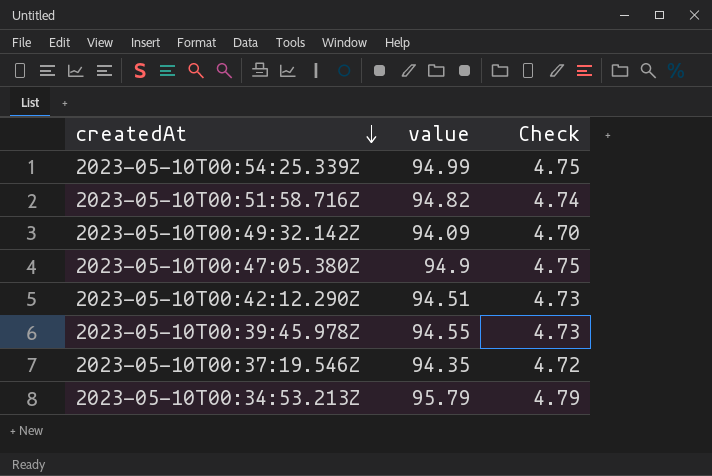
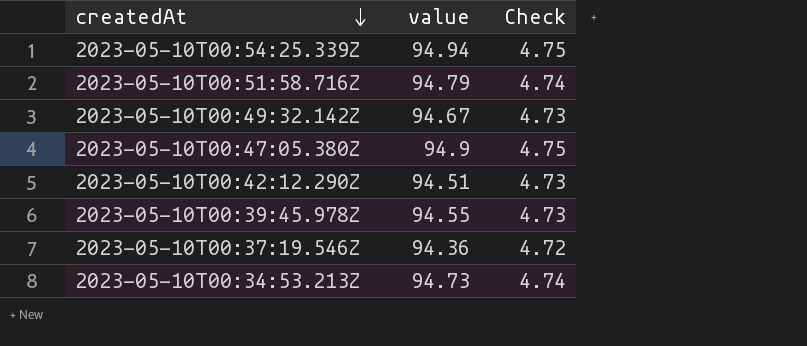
2023-05-10T00:54:25.339Z | value: 94.99 -> 94.94
2023-05-10T00:51:58.716Z | value: 94.82 -> 94.79
2023-05-10T00:49:32.142Z | value: 94.09 -> 94.67
2023-05-10T00:49:32.142Z | Check: 4.70 -> 4.73
2023-05-10T00:37:19.546Z | value: 94.35 -> 94.36
2023-05-10T00:34:53.213Z | value: 95.79 -> 94.73
2023-05-10T00:34:53.213Z | Check: 4.79 -> 4.74

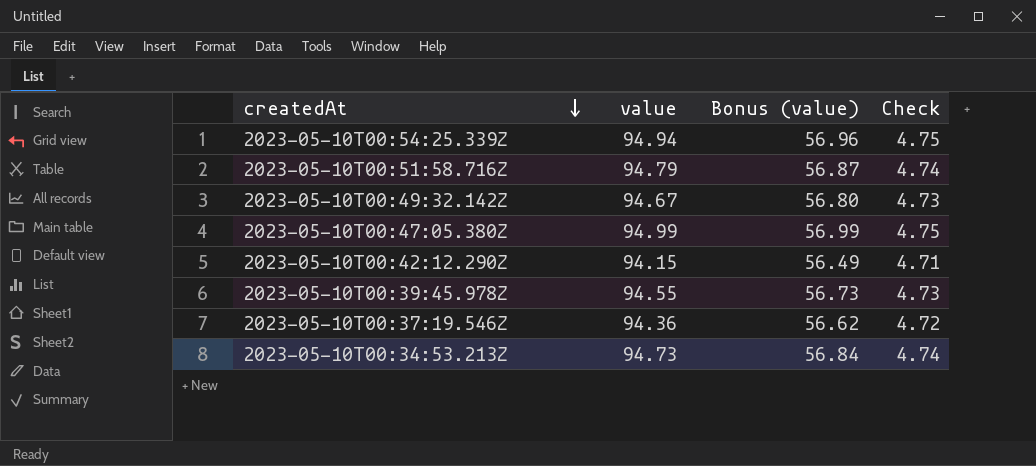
column Bonus (value) | formula: none -> [value] * 0.6
2023-05-10T00:47:05.380Z | value: 94.9 -> 94.99
2023-05-10T00:42:12.290Z | value: 94.51 -> 94.15
2023-05-10T00:42:12.290Z | Check: 4.73 -> 4.71

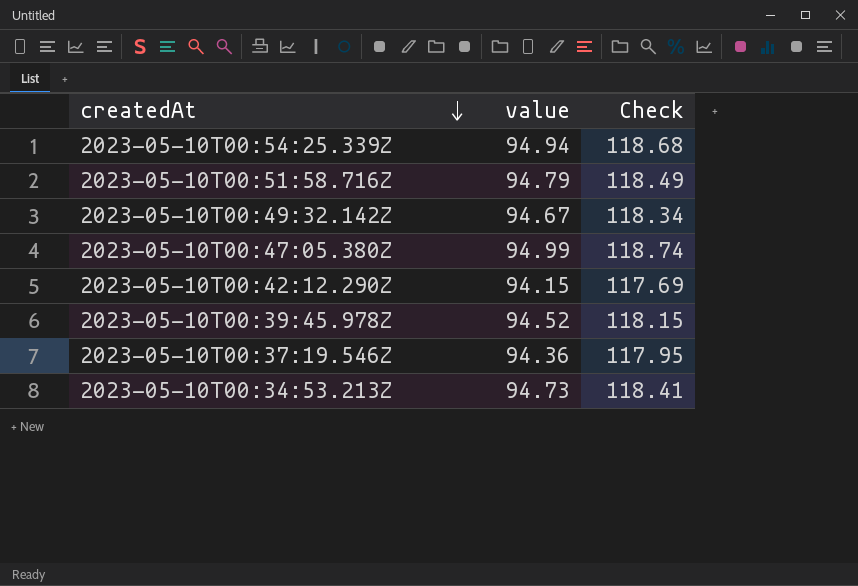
column Bonus (value) | formula: [value] * 0.6 -> none
column Check | formula: [value] * 0.05 -> [value] * 1.25
2023-05-10T00:39:45.978Z | value: 94.55 -> 94.52

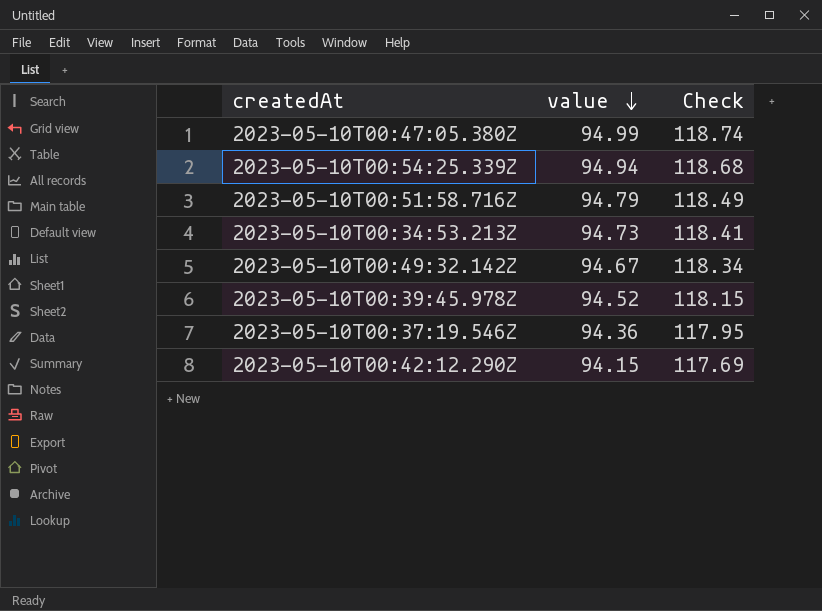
row order: createdAt descending -> value descending

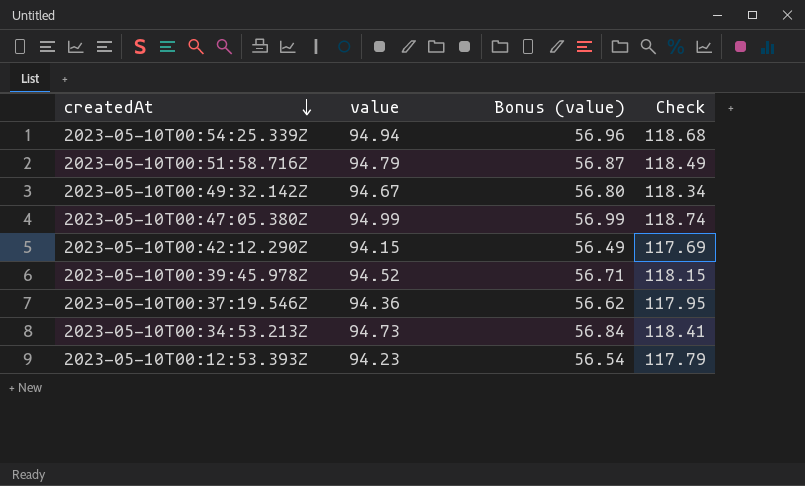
row order: value descending -> createdAt descending
column Bonus (value) | formula: none -> [value] * 0.6
row 2023-05-10T00:12:53.393Z: none -> 94.23 | 56.54 | 117.79

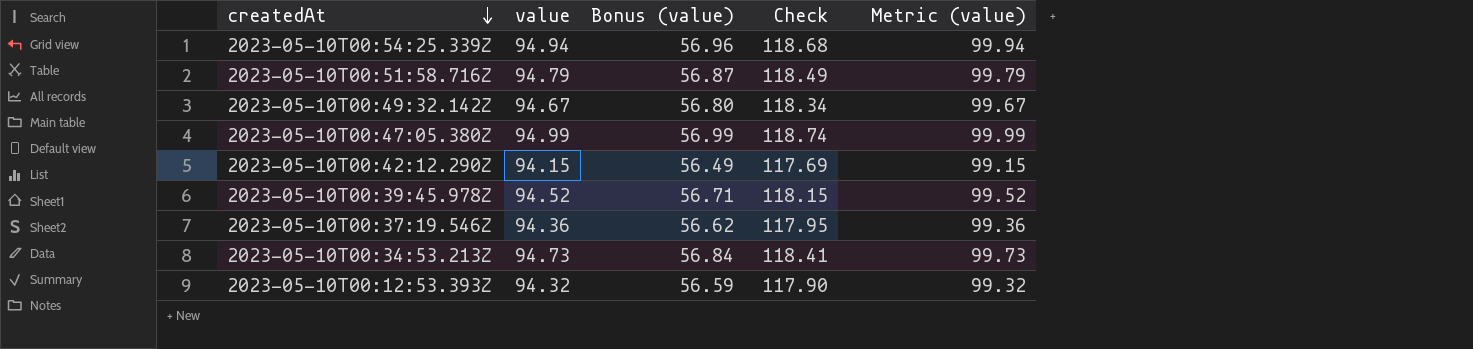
column Metric (value) | formula: none -> [value] + 5
2023-05-10T00:12:53.393Z | value: 94.23 -> 94.32
2023-05-10T00:12:53.393Z | Bonus (value): 56.54 -> 56.59
2023-05-10T00:12:53.393Z | Check: 117.79 -> 117.90

